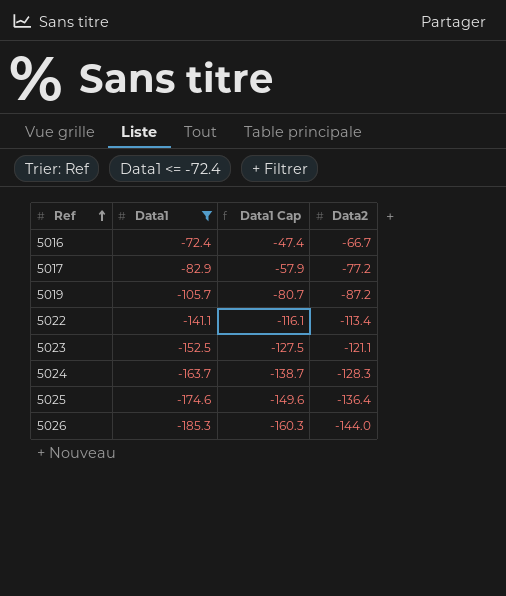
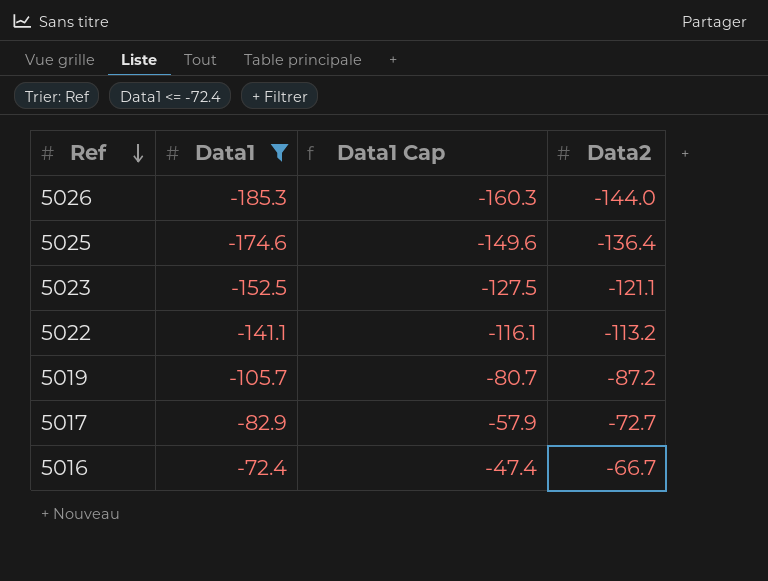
row order: Ref ascending -> Ref descending
row 5024: -163.7 | -138.7 | -128.3 -> none
5022 | Data2: -113.4 -> -113.2
5017 | Data2: -77.2 -> -72.7

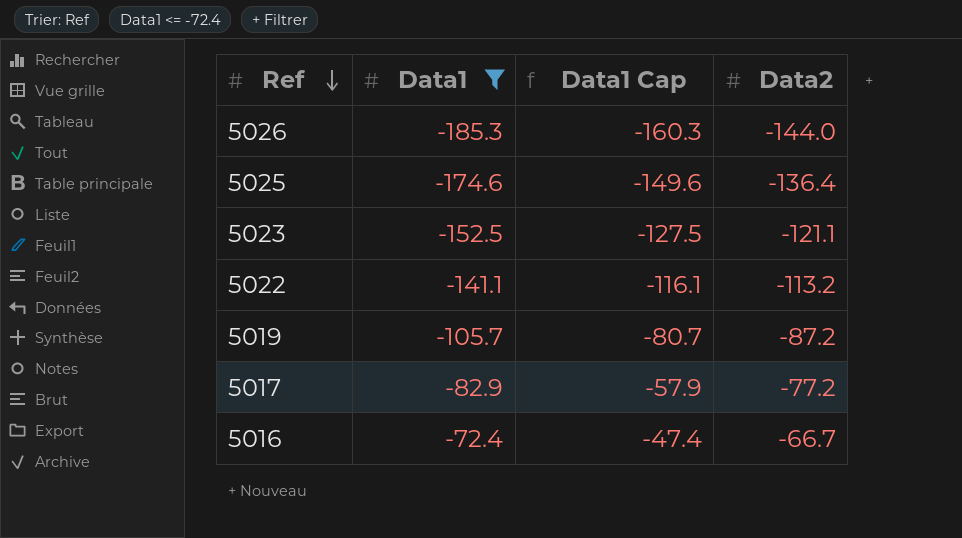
5017 | Data2: -72.7 -> -77.2

